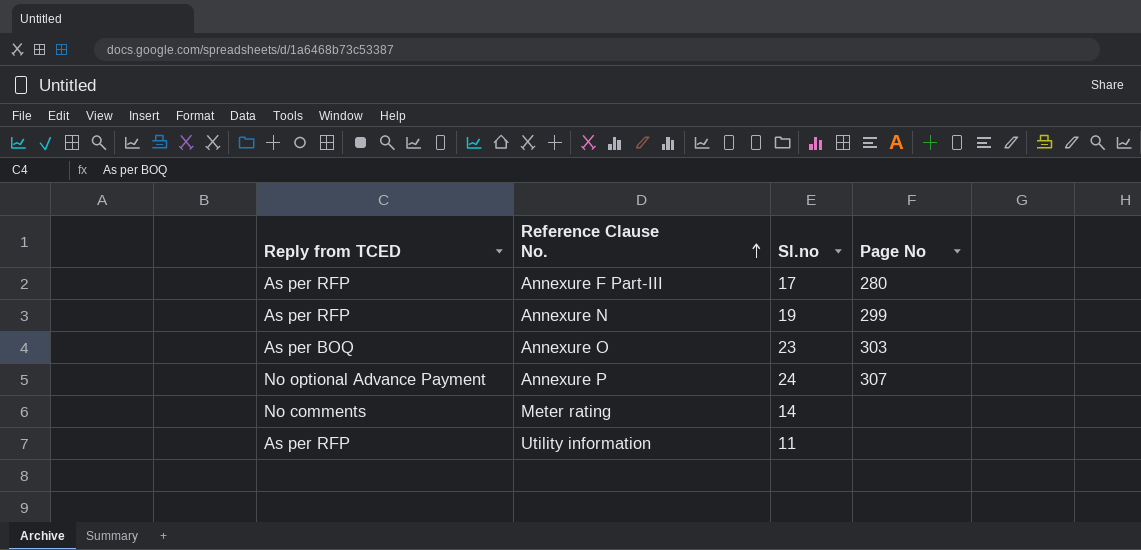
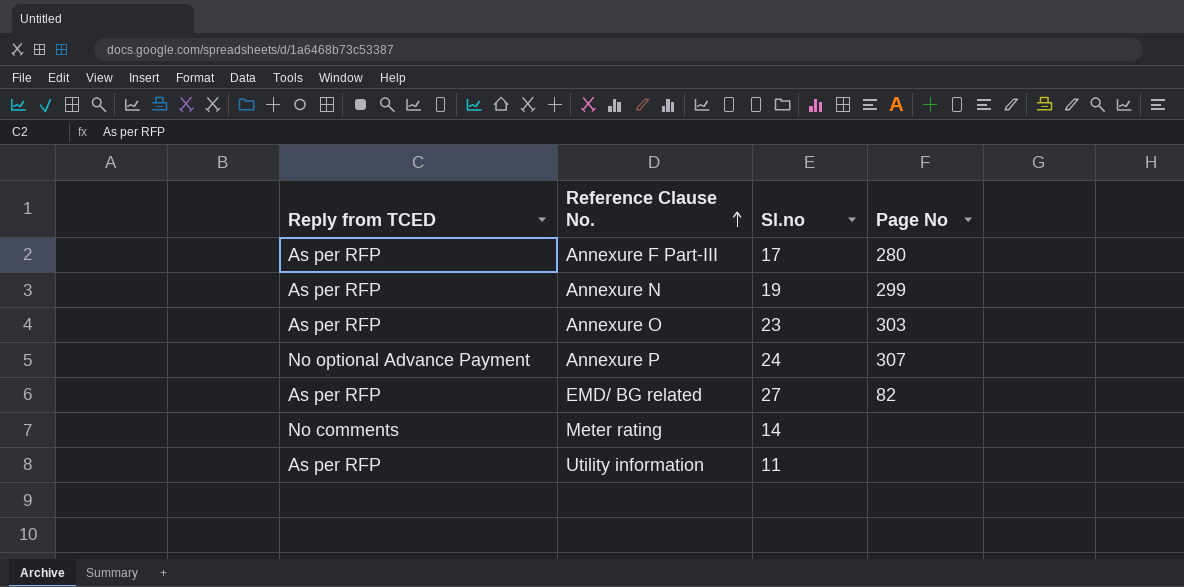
Annexure O | Reply from TCED: As per BOQ -> As per RFP
row EMD/ BG related: none -> As per RFP | 27 | 82

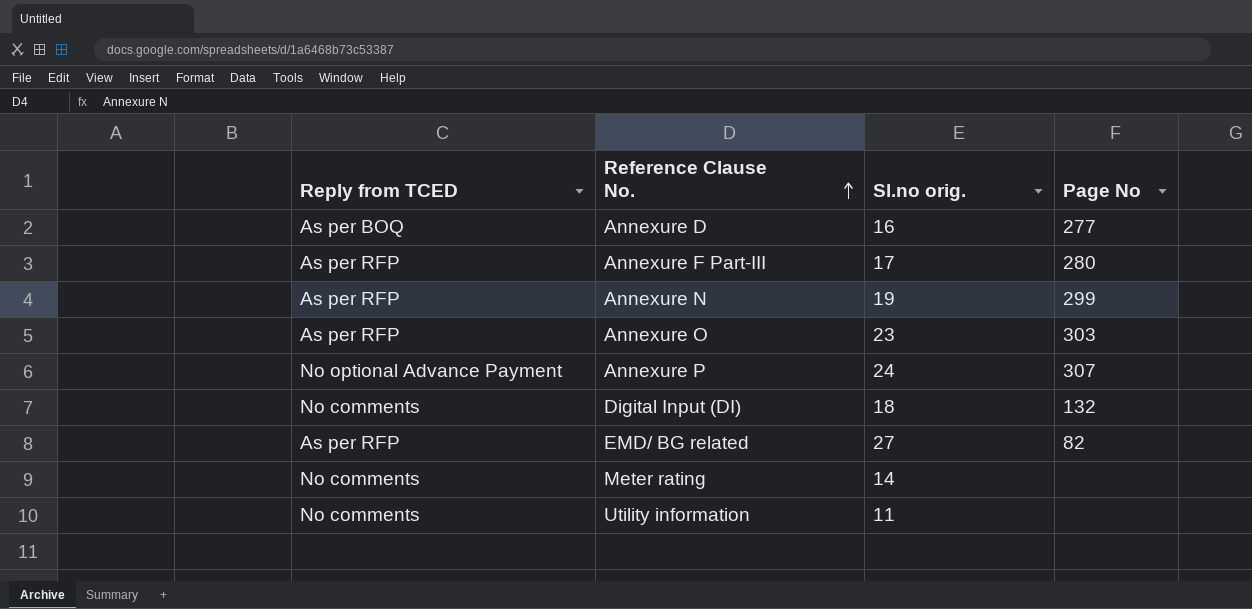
column name: Sl.no -> Sl.no orig.
row Annexure D: none -> As per BOQ | 16 | 277
row Digital Input (DI): none -> No comments | 18 | 132
Utility information | Reply from TCED: As per RFP -> No comments

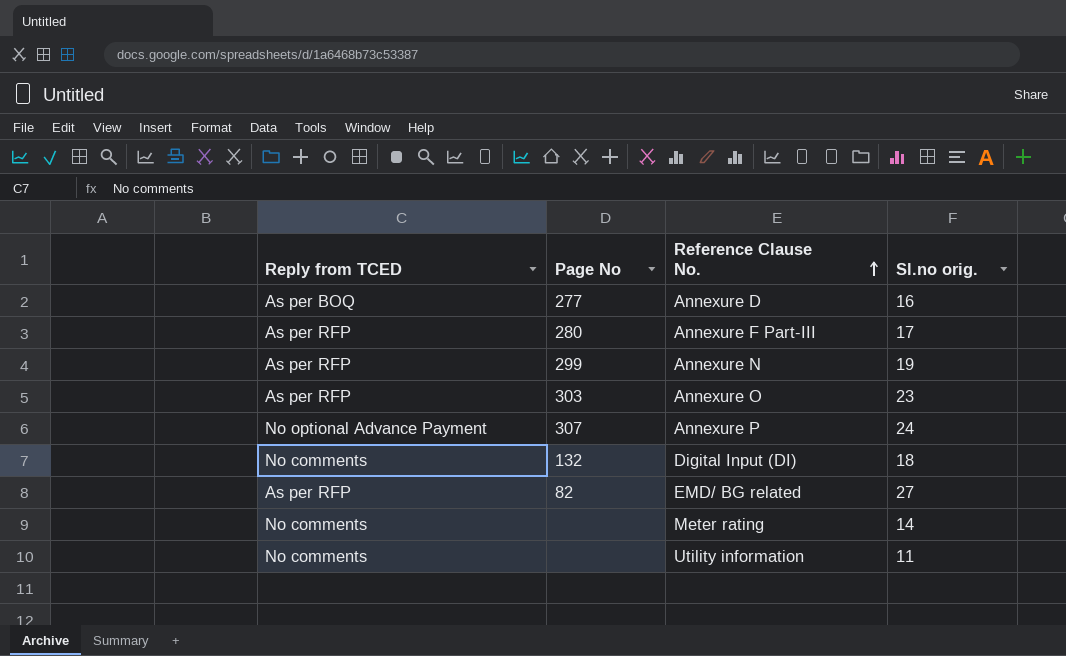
column Page No | position: 4 -> 2

